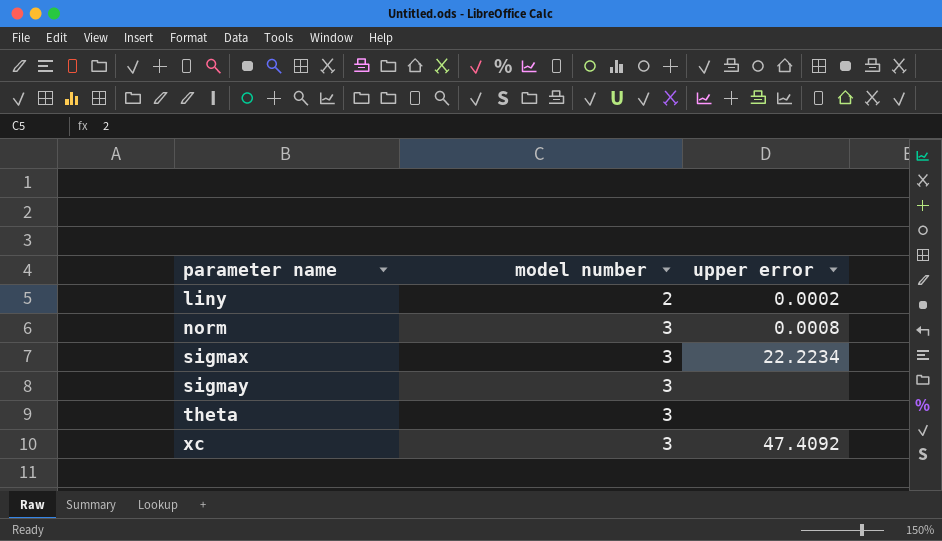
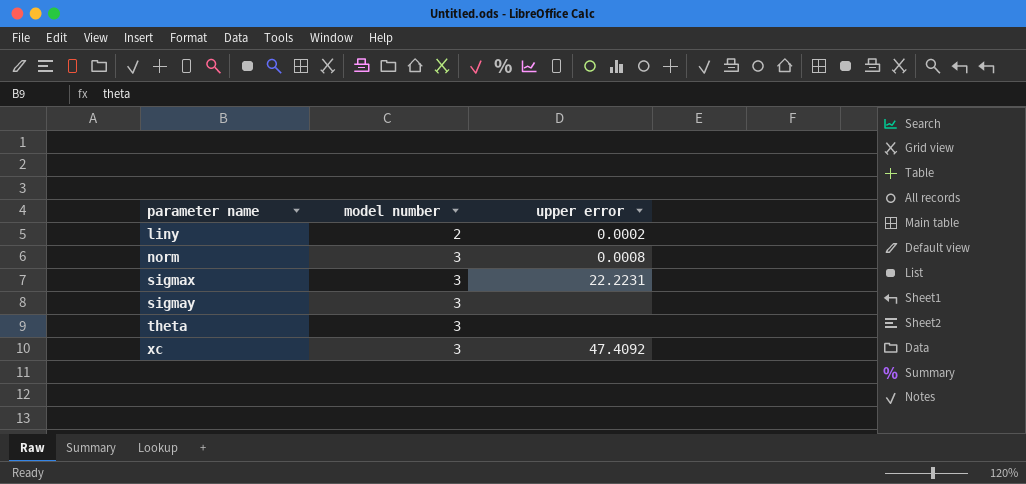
sigmax | upper error: 22.2234 -> 22.2231

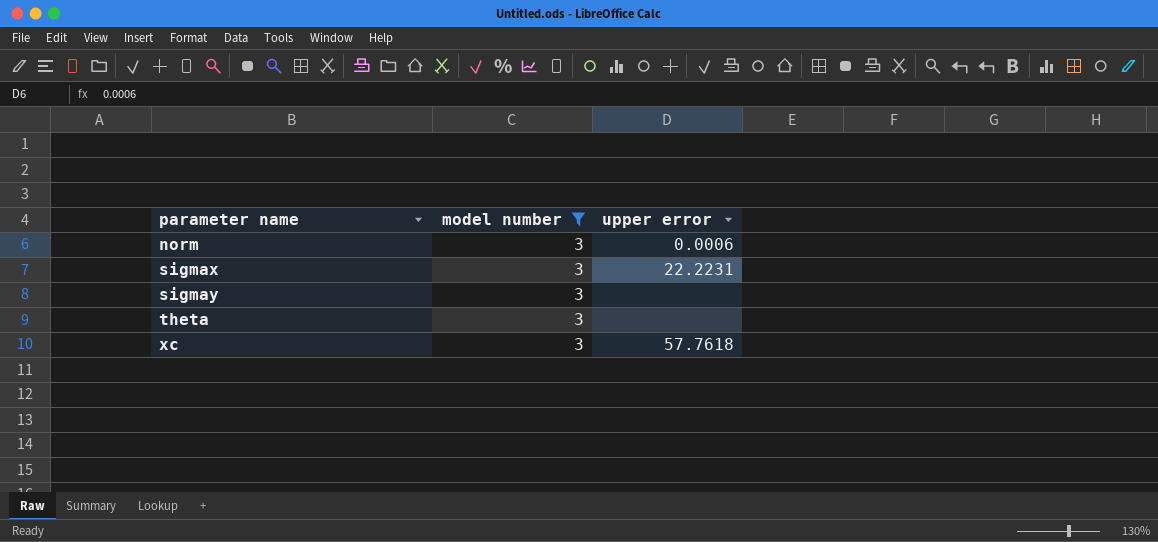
filter: none -> model number = 3
norm | upper error: 0.0008 -> 0.0006
xc | upper error: 47.4092 -> 57.7618

